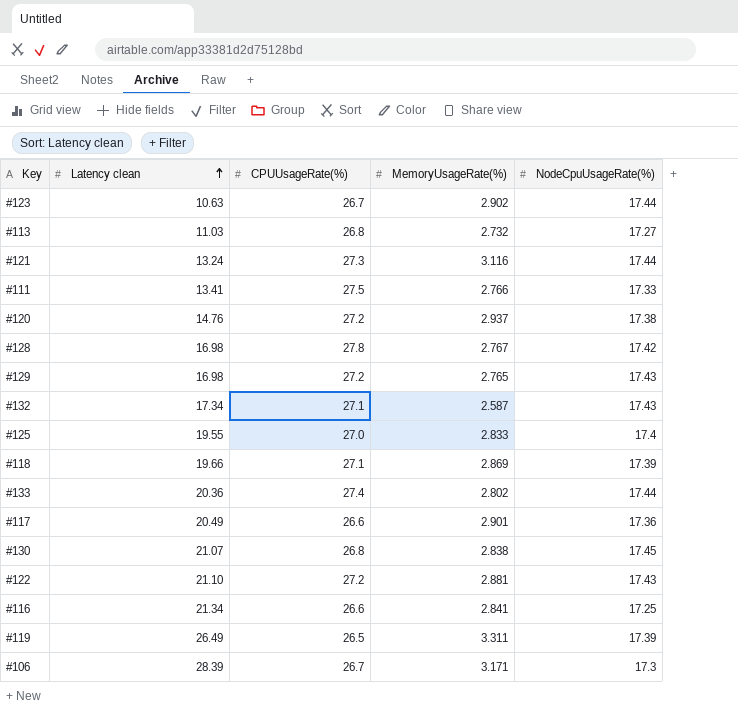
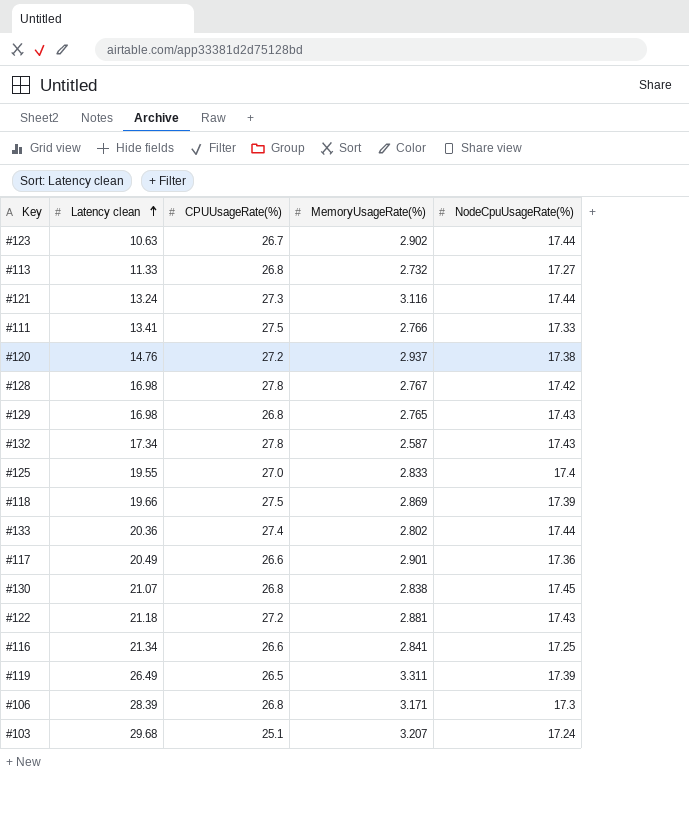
#113 | Latency clean: 11.03 -> 11.33
#129 | CPUUsageRate(%): 27.2 -> 26.8
#132 | CPUUsageRate(%): 27.1 -> 27.8
#118 | CPUUsageRate(%): 27.1 -> 27.5
#122 | Latency clean: 21.10 -> 21.18
#106 | CPUUsageRate(%): 26.7 -> 26.8
row #103: none -> 29.68 | 25.1 | 3.207 | 17.24

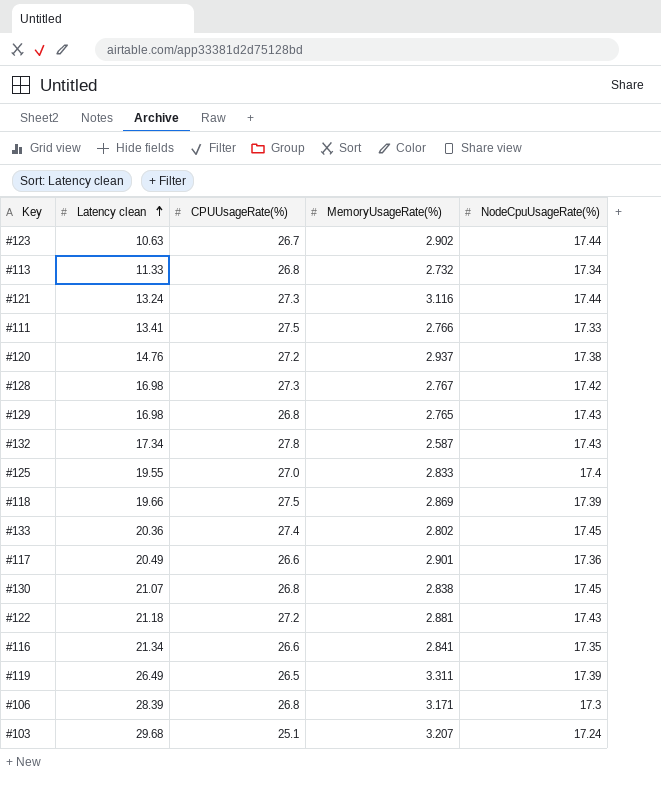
#113 | NodeCpuUsageRate(%): 17.27 -> 17.34
#128 | CPUUsageRate(%): 27.8 -> 27.3
#133 | NodeCpuUsageRate(%): 17.44 -> 17.45
#116 | NodeCpuUsageRate(%): 17.25 -> 17.35

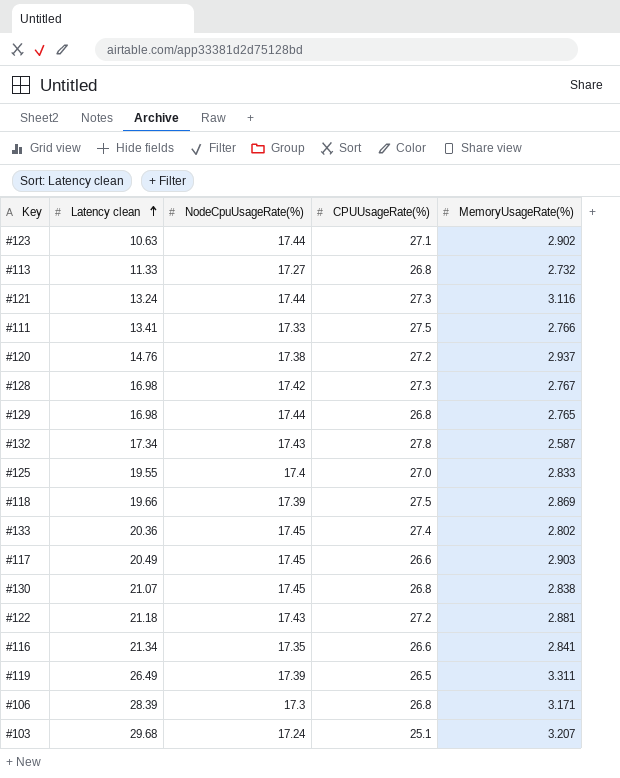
column NodeCpuUsageRate(%) | position: 5 -> 3
#123 | CPUUsageRate(%): 26.7 -> 27.1
#113 | NodeCpuUsageRate(%): 17.34 -> 17.27
#129 | NodeCpuUsageRate(%): 17.43 -> 17.44
#117 | NodeCpuUsageRate(%): 17.36 -> 17.45
#117 | MemoryUsageRate(%): 2.901 -> 2.903

